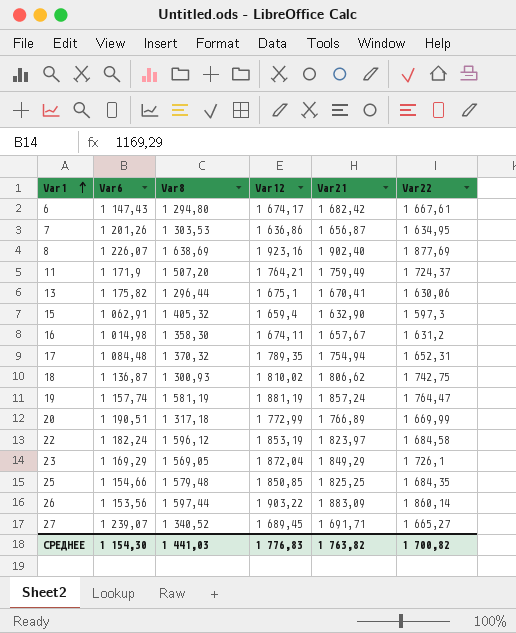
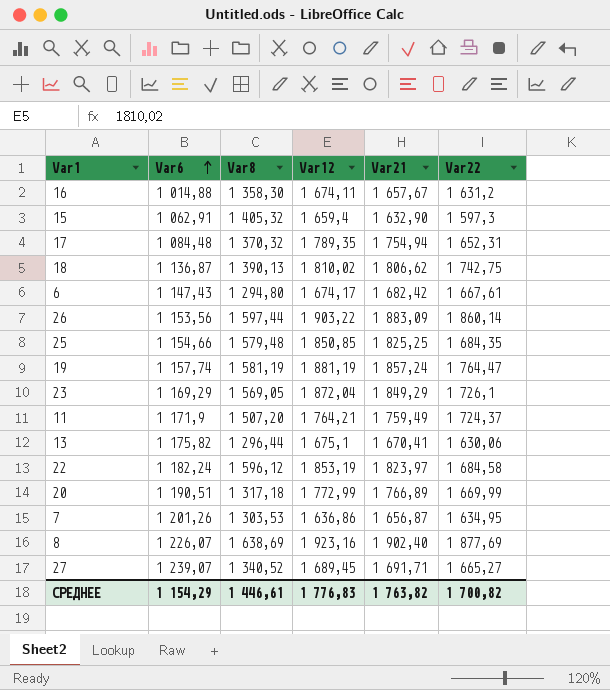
row order: Var1 ascending -> Var6 ascending
16 | Var6: 1 014,98 -> 1 014,88
18 | Var8: 1 300,93 -> 1 390,13
СРЕДНЕЕ | Var6: 1 154,30 -> 1 154,29
СРЕДНЕЕ | Var8: 1 441,03 -> 1 446,61

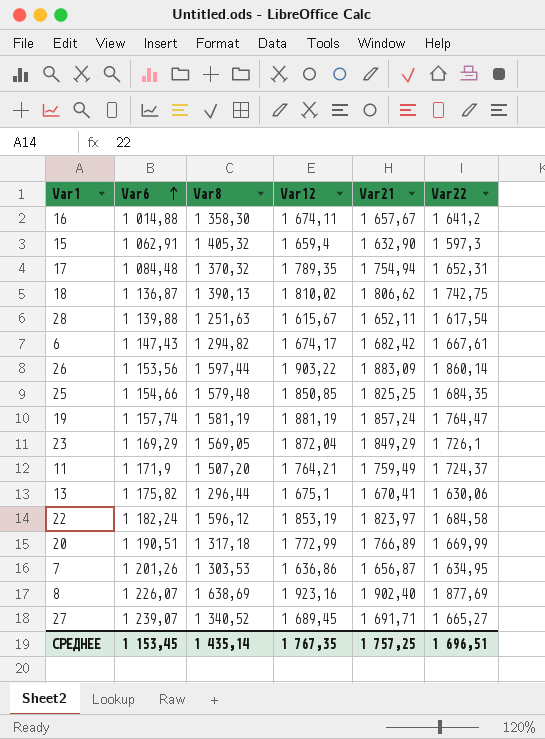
16 | Var22: 1 631,2 -> 1 641,2
row 28: none -> 1 139,88 | 1 251,63 | 1 615,67 | 1 652,11 | 1 617,54
6 | Var8: 1 294,80 -> 1 294,82
СРЕДНЕЕ | Var6: 1 154,29 -> 1 153,45
СРЕДНЕЕ | Var8: 1 446,61 -> 1 435,14
СРЕДНЕЕ | Var12: 1 776,83 -> 1 767,35
СРЕДНЕЕ | Var21: 1 763,82 -> 1 757,25
СРЕДНЕЕ | Var22: 1 700,82 -> 1 696,51

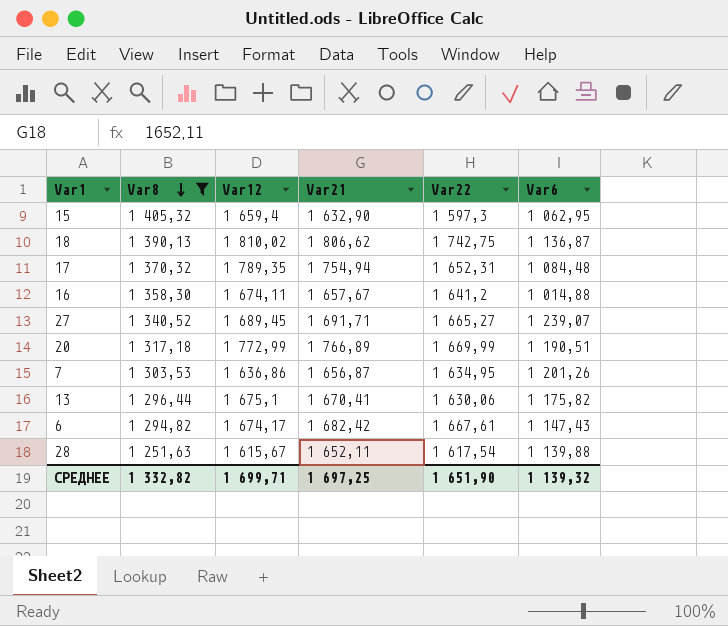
filter: none -> Var8 <= 1 405,32
row order: Var6 ascending -> Var8 descending
column Var6 | position: 2 -> 6
15 | Var6: 1 062,91 -> 1 062,95
СРЕДНЕЕ | Var8: 1 435,14 -> 1 332,82
СРЕДНЕЕ | Var12: 1 767,35 -> 1 699,71
СРЕДНЕЕ | Var21: 1 757,25 -> 1 697,25
СРЕДНЕЕ | Var22: 1 696,51 -> 1 651,90
СРЕДНЕЕ | Var6: 1 153,45 -> 1 139,32

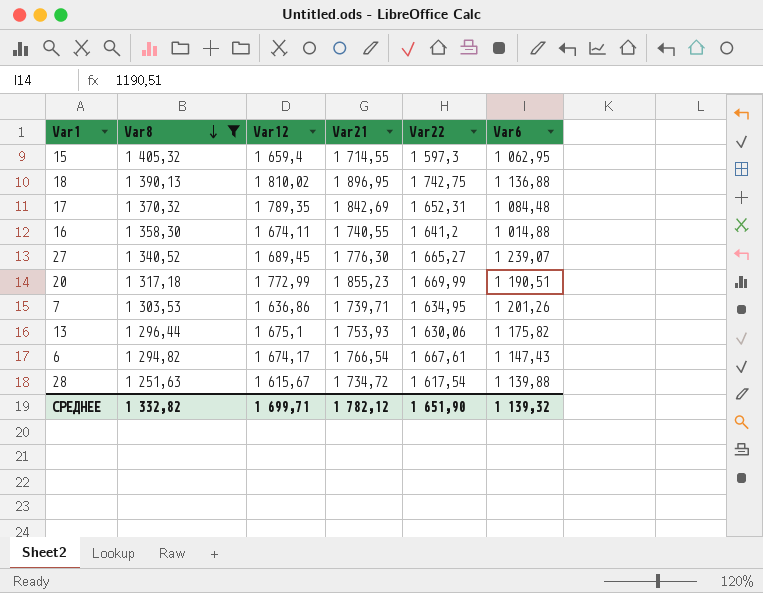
15 | Var21: 1 632,90 -> 1 714,55
18 | Var21: 1 806,62 -> 1 896,95
18 | Var6: 1 136,87 -> 1 136,88
17 | Var21: 1 754,94 -> 1 842,69
16 | Var21: 1 657,67 -> 1 740,55
27 | Var21: 1 691,71 -> 1 776,30
20 | Var21: 1 766,89 -> 1 855,23
7 | Var21: 1 656,87 -> 1 739,71
13 | Var21: 1 670,41 -> 1 753,93
6 | Var21: 1 682,42 -> 1 766,54
28 | Var21: 1 652,11 -> 1 734,72
СРЕДНЕЕ | Var21: 1 697,25 -> 1 782,12

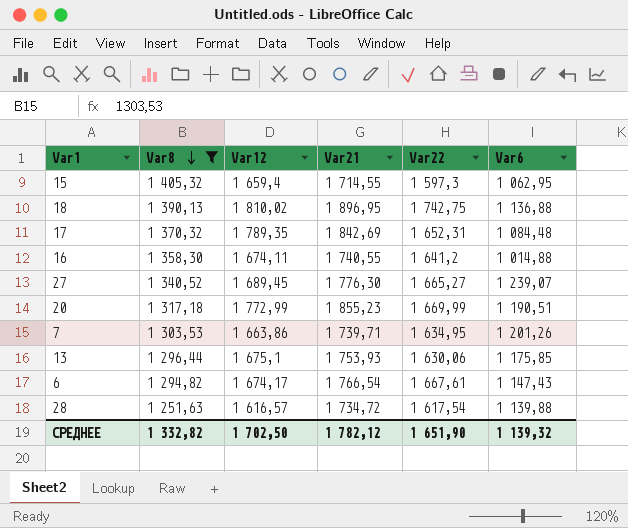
7 | Var12: 1 636,86 -> 1 663,86
13 | Var6: 1 175,82 -> 1 175,85
28 | Var12: 1 615,67 -> 1 616,57
СРЕДНЕЕ | Var12: 1 699,71 -> 1 702,50

